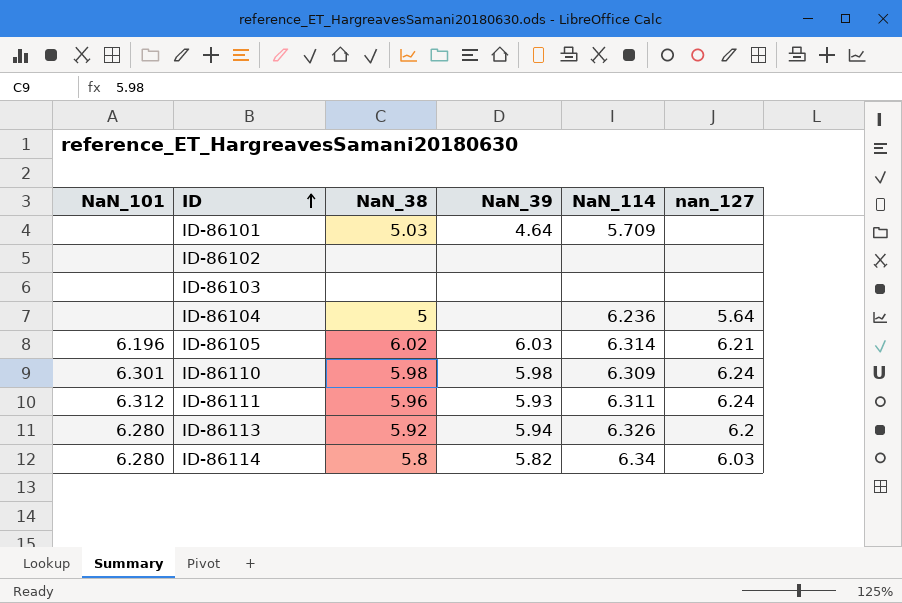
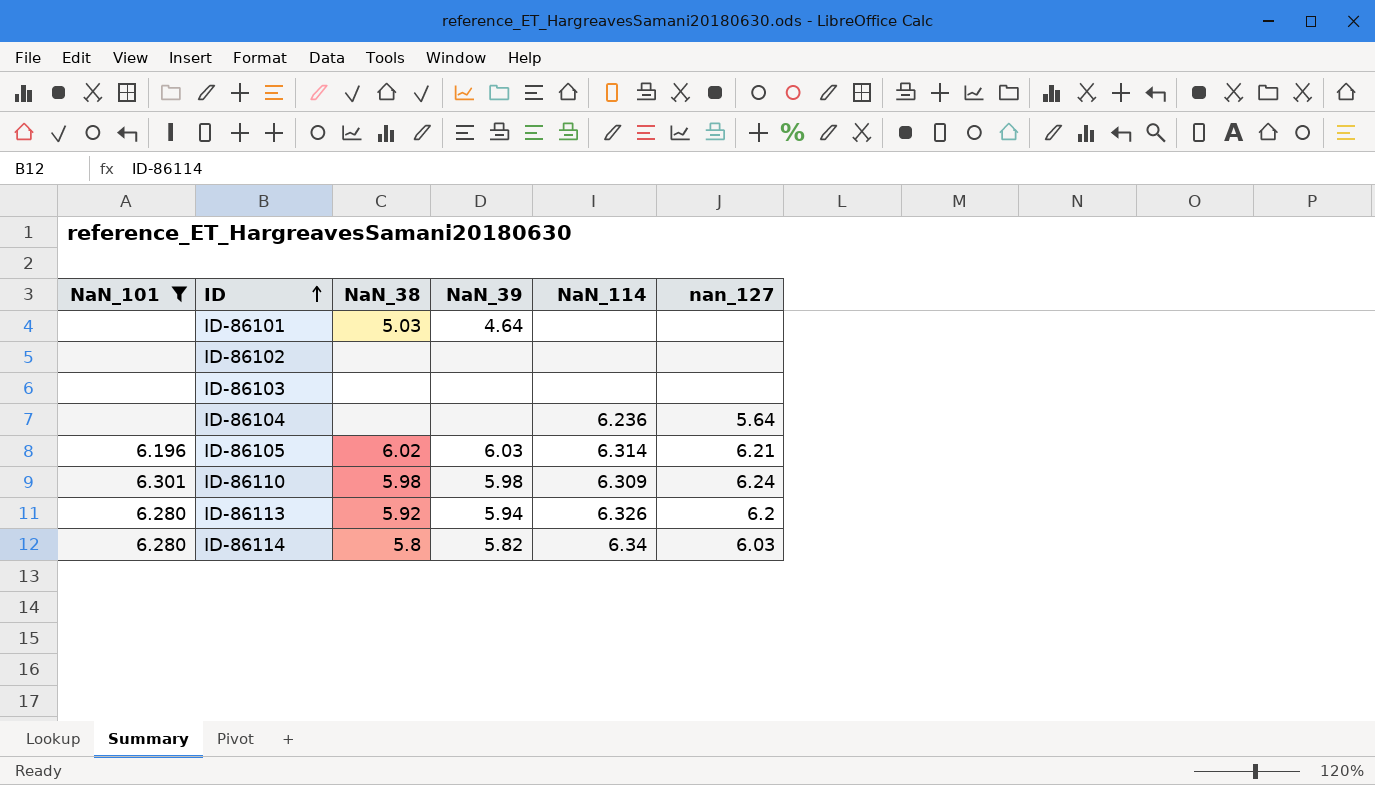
filter: none -> NaN_101 != 6.312
ID-86101 | NaN_114: 5.709 -> none
ID-86104 | NaN_38: 5 -> none

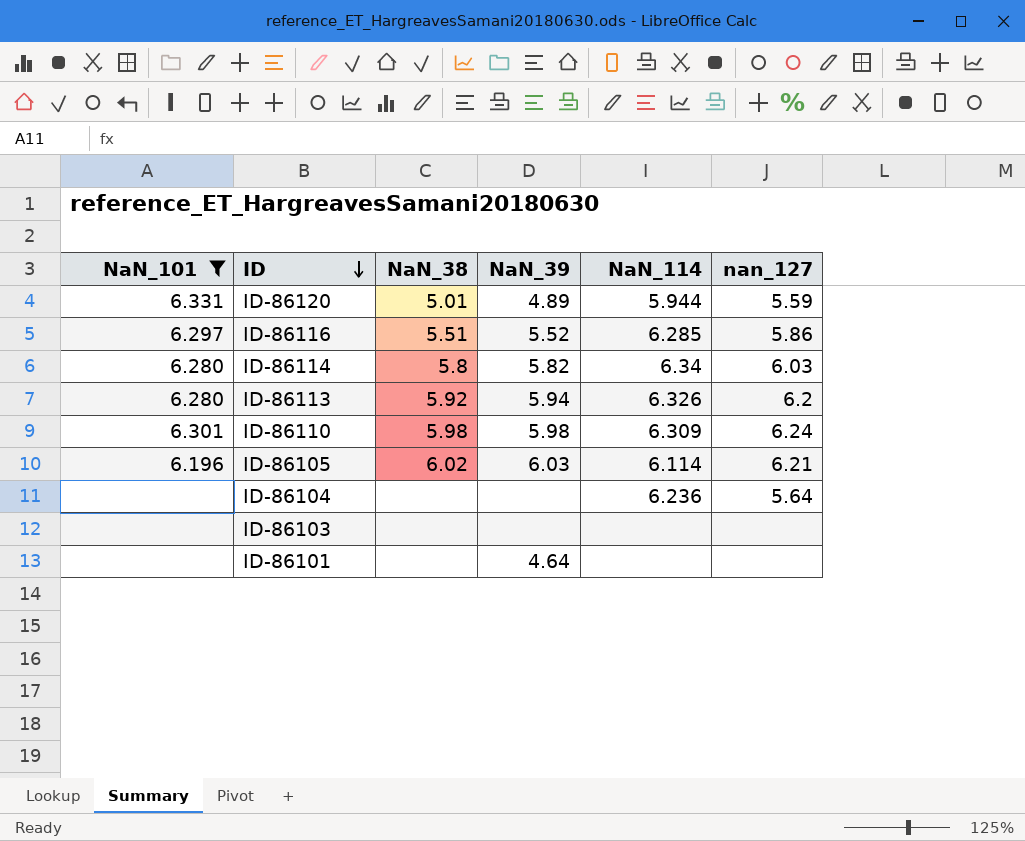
row order: ID ascending -> ID descending
row ID-86102: none | none | none | none | none -> none
row ID-86120: none -> 6.331 | 5.01 | 4.89 | 5.944 | 5.59
row ID-86116: none -> 6.297 | 5.51 | 5.52 | 6.285 | 5.86
ID-86105 | NaN_114: 6.314 -> 6.114
ID-86101 | NaN_38: 5.03 -> none

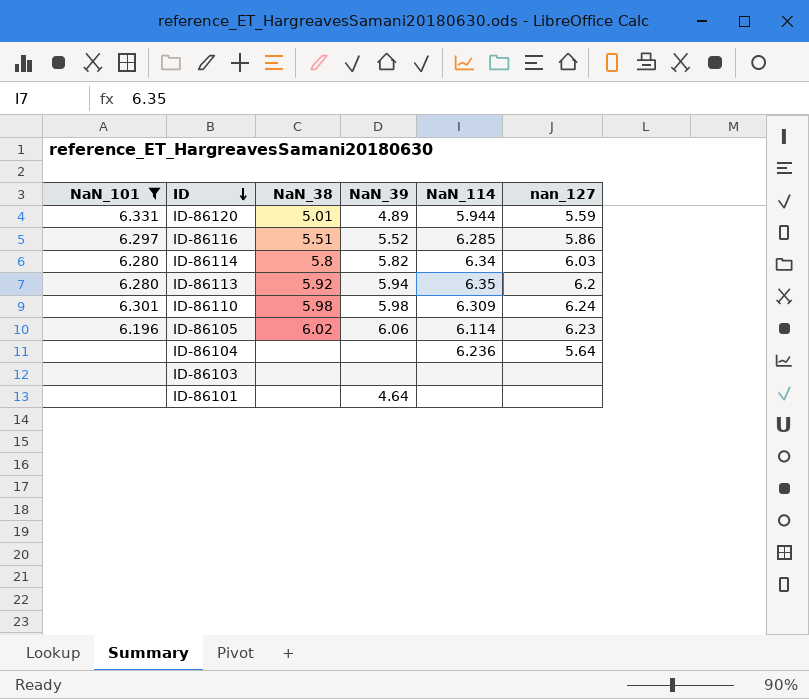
ID-86113 | NaN_114: 6.326 -> 6.35
ID-86105 | NaN_39: 6.03 -> 6.06
ID-86105 | nan_127: 6.21 -> 6.23

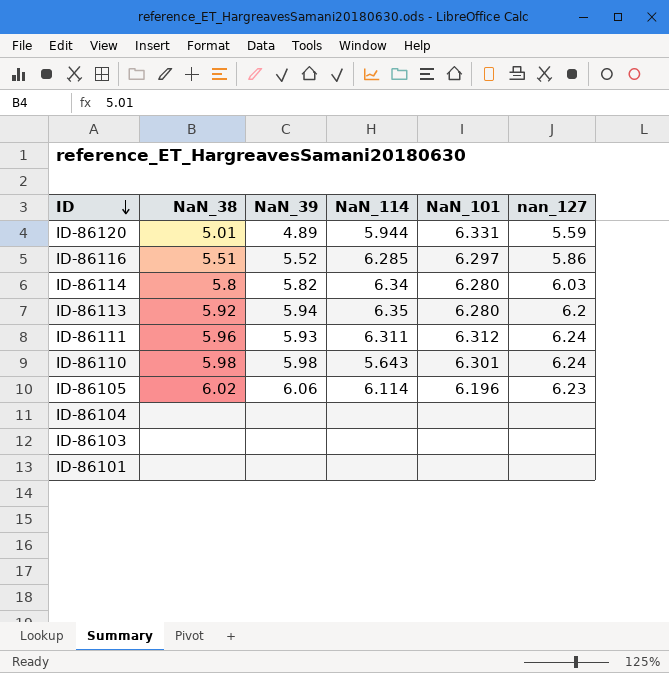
filter: NaN_101 != 6.312 -> none
column NaN_101 | position: 1 -> 5
ID-86110 | NaN_114: 6.309 -> 5.643
ID-86104 | NaN_114: 6.236 -> none
ID-86104 | nan_127: 5.64 -> none
ID-86101 | NaN_39: 4.64 -> none

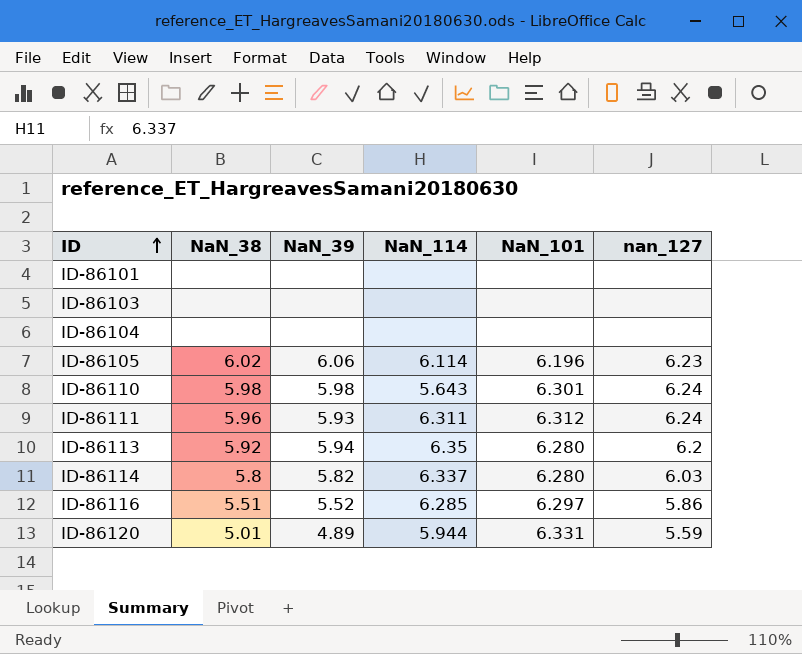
row order: ID descending -> ID ascending
ID-86114 | NaN_114: 6.34 -> 6.337

